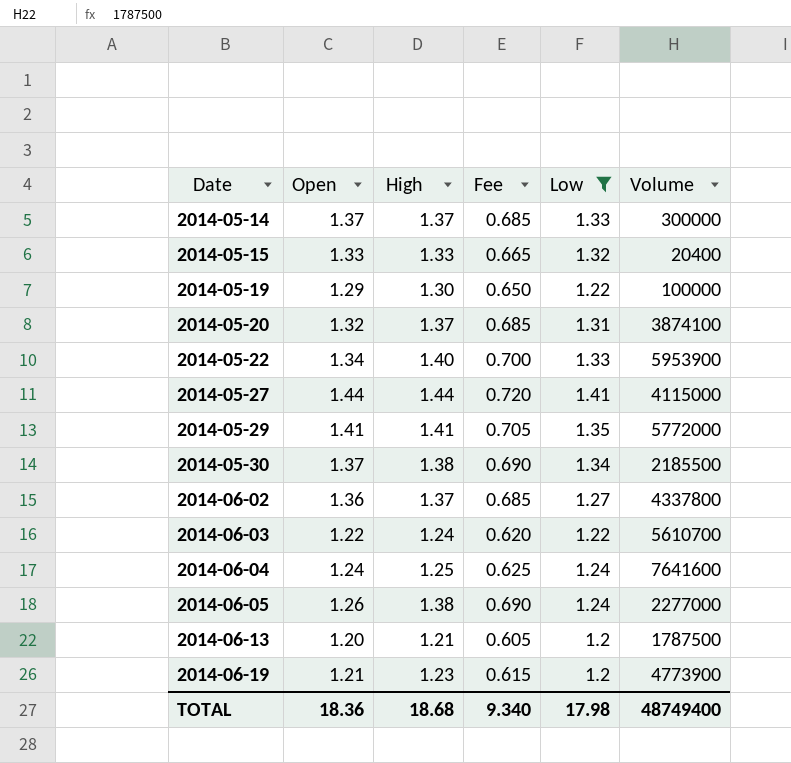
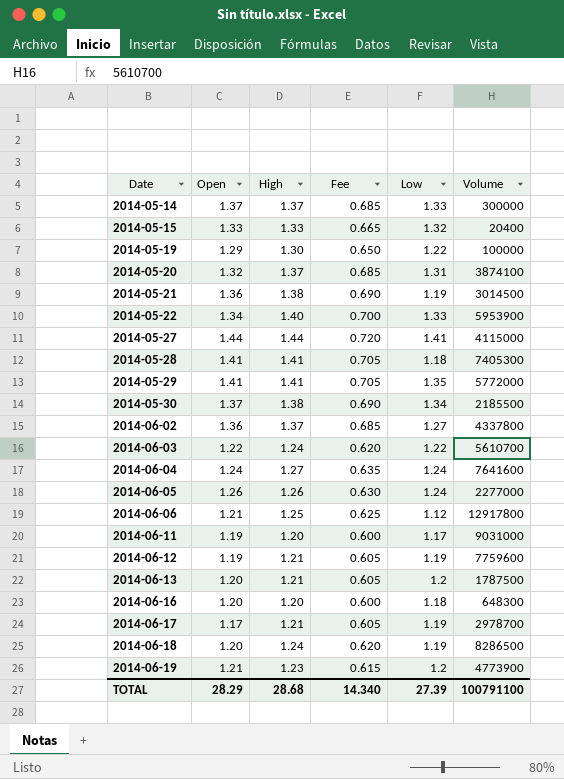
filter: Low >= 1.2 -> none
2014-06-04 | High: 1.25 -> 1.27
2014-06-04 | Fee: 0.625 -> 0.635
2014-06-05 | High: 1.38 -> 1.26
2014-06-05 | Fee: 0.690 -> 0.630
TOTAL | Open: 18.36 -> 28.29
TOTAL | High: 18.68 -> 28.68
TOTAL | Fee: 9.340 -> 14.340
TOTAL | Low: 17.98 -> 27.39
TOTAL | Volume: 48749400 -> 100791100

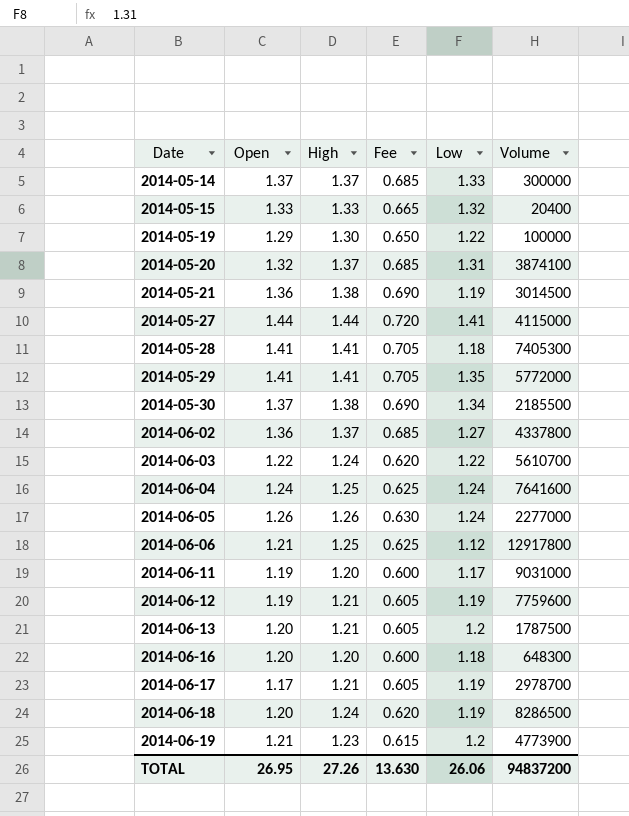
row 2014-05-22: 1.34 | 1.40 | 0.700 | 1.33 | 5953900 -> none
2014-06-04 | High: 1.27 -> 1.25
2014-06-04 | Fee: 0.635 -> 0.625
TOTAL | Open: 28.29 -> 26.95
TOTAL | High: 28.68 -> 27.26
TOTAL | Fee: 14.340 -> 13.630
TOTAL | Low: 27.39 -> 26.06
TOTAL | Volume: 100791100 -> 94837200

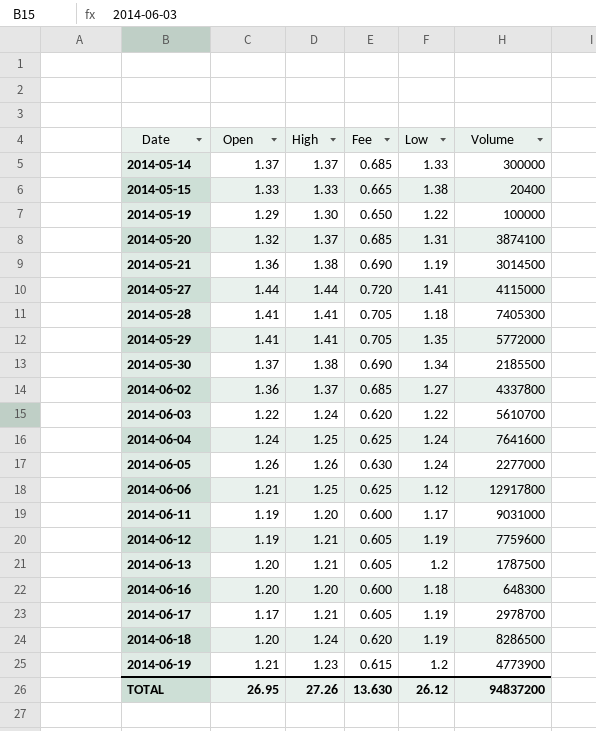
2014-05-15 | Low: 1.32 -> 1.38
TOTAL | Low: 26.06 -> 26.12

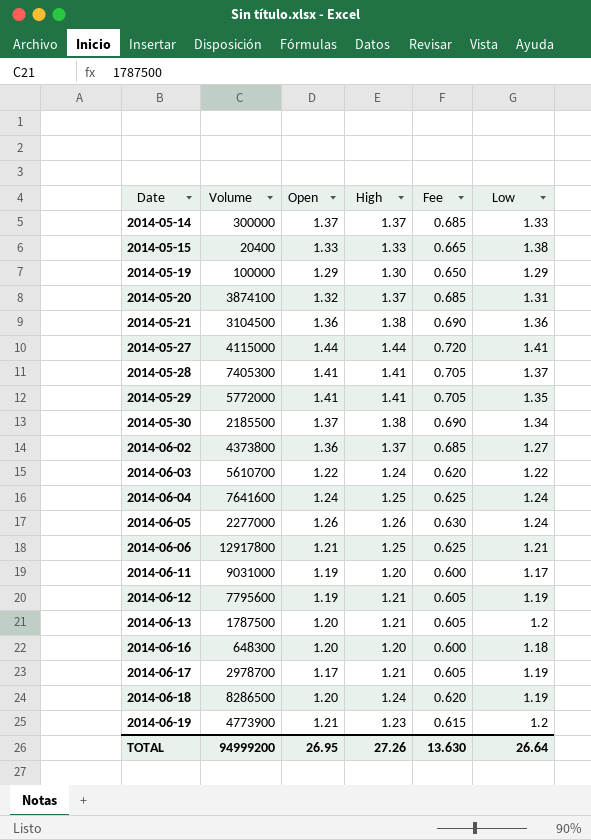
column Volume | position: 6 -> 2
2014-05-19 | Low: 1.22 -> 1.29
2014-05-21 | Volume: 3014500 -> 3104500
2014-05-21 | Low: 1.19 -> 1.36
2014-05-28 | Low: 1.18 -> 1.37
2014-06-02 | Volume: 4337800 -> 4373800
2014-06-06 | Low: 1.12 -> 1.21
2014-06-12 | Volume: 7759600 -> 7795600
TOTAL | Volume: 94837200 -> 94999200
TOTAL | Low: 26.12 -> 26.64

